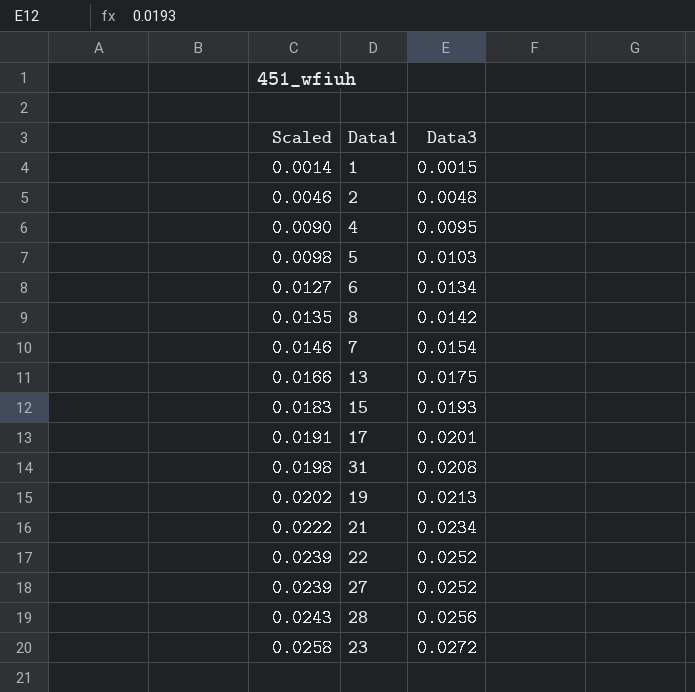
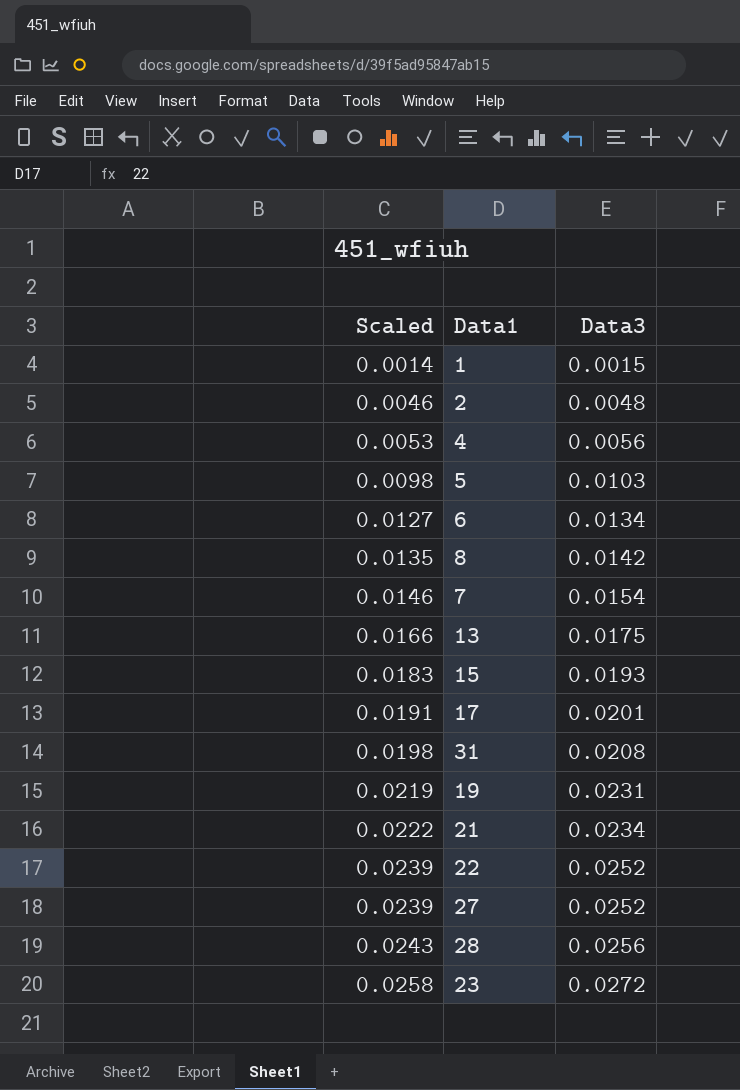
4 | Scaled: 0.0090 -> 0.0053
4 | Data3: 0.0095 -> 0.0056
19 | Scaled: 0.0202 -> 0.0219
19 | Data3: 0.0213 -> 0.0231

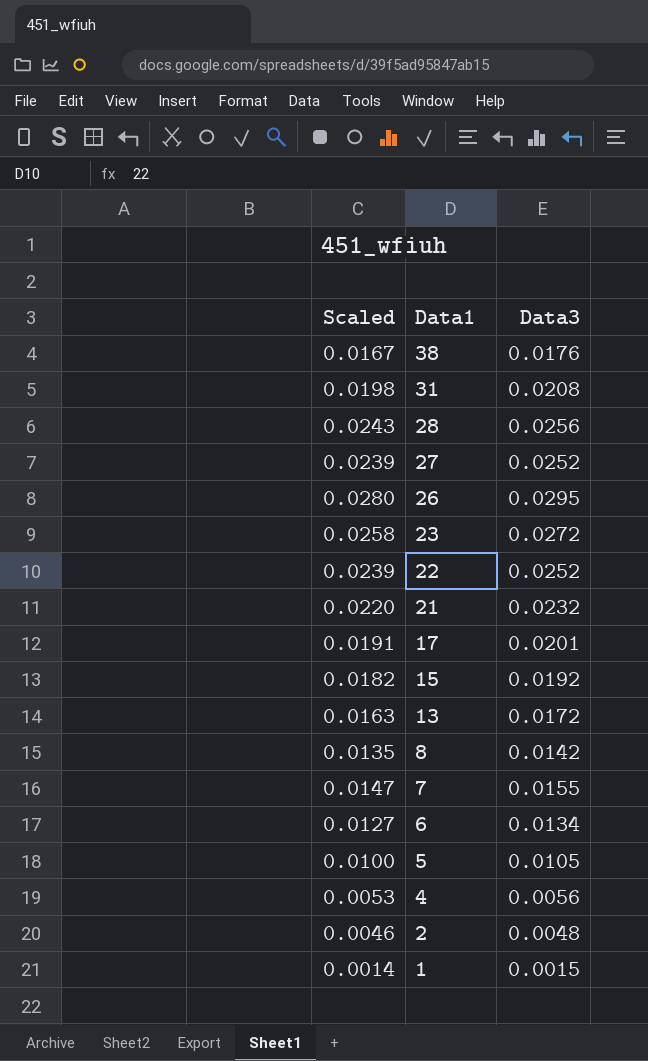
row order: Scaled ascending -> Data1 descending
row 19: 0.0219 | 0.0231 -> none
row 38: none -> 0.0167 | 0.0176
row 26: none -> 0.0280 | 0.0295
21 | Scaled: 0.0222 -> 0.0220
21 | Data3: 0.0234 -> 0.0232
15 | Scaled: 0.0183 -> 0.0182
15 | Data3: 0.0193 -> 0.0192
13 | Scaled: 0.0166 -> 0.0163
13 | Data3: 0.0175 -> 0.0172
7 | Scaled: 0.0146 -> 0.0147
7 | Data3: 0.0154 -> 0.0155
5 | Scaled: 0.0098 -> 0.0100
5 | Data3: 0.0103 -> 0.0105

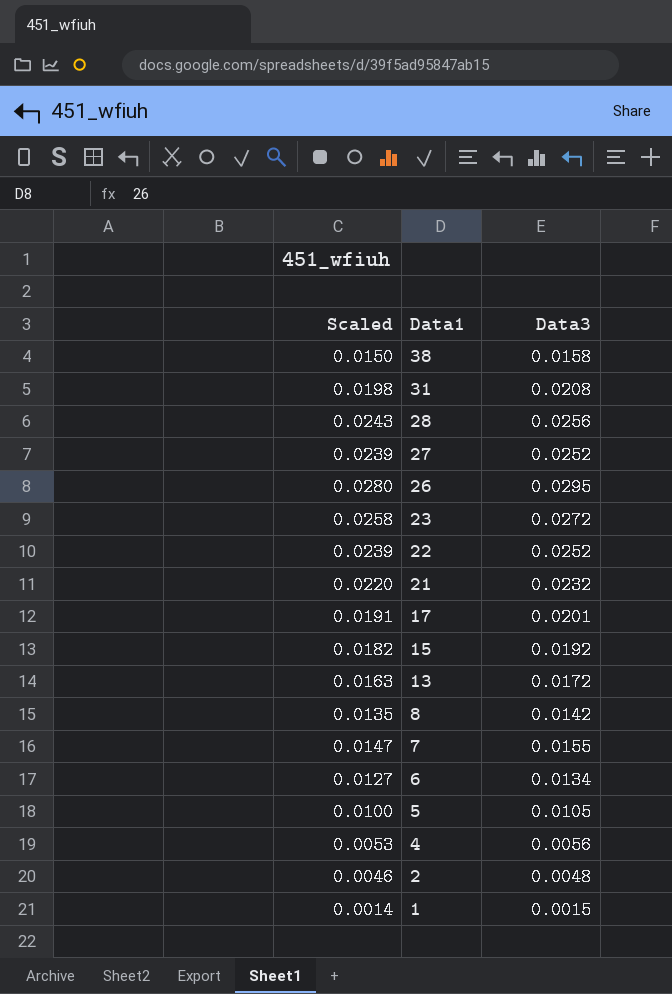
38 | Scaled: 0.0167 -> 0.0150
38 | Data3: 0.0176 -> 0.0158

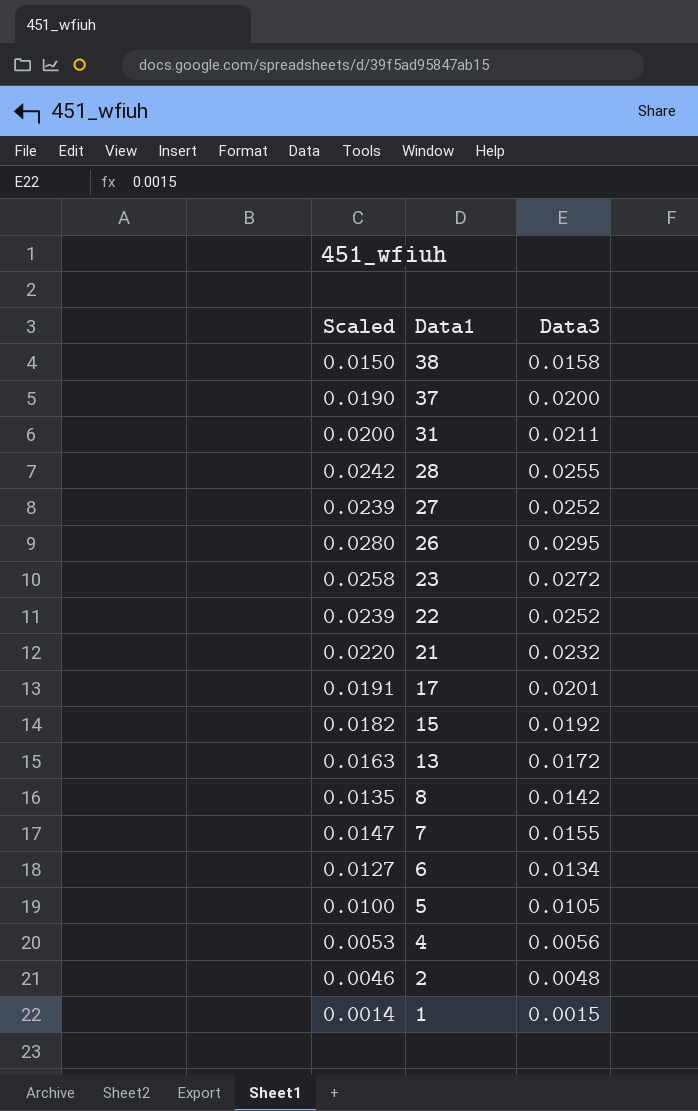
row 37: none -> 0.0190 | 0.0200
31 | Scaled: 0.0198 -> 0.0200
31 | Data3: 0.0208 -> 0.0211
28 | Scaled: 0.0243 -> 0.0242
28 | Data3: 0.0256 -> 0.0255

